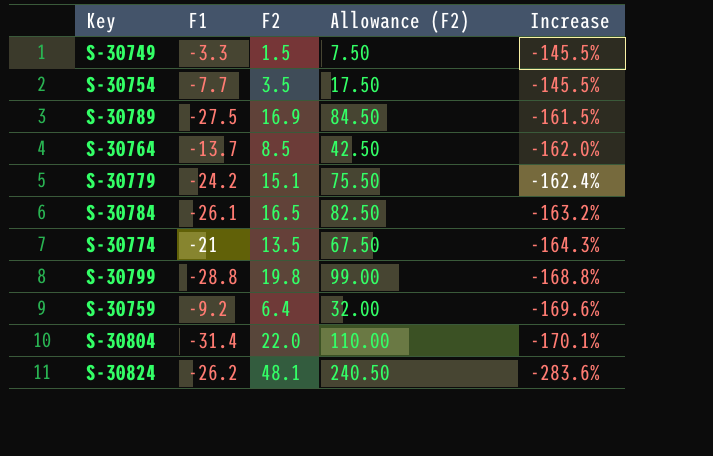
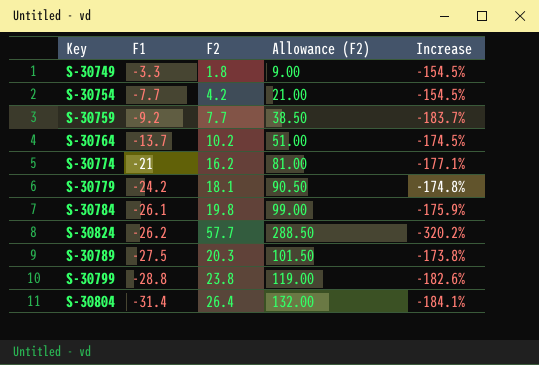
row order: Increase descending -> F1 descending
S-30749 | F2: 1.5 -> 1.8
S-30749 | Allowance (F2): 7.50 -> 9.00
S-30749 | Increase: -145.5% -> -154.5%
S-30754 | F2: 3.5 -> 4.2
S-30754 | Allowance (F2): 17.50 -> 21.00
S-30754 | Increase: -145.5% -> -154.5%
S-30759 | F2: 6.4 -> 7.7
S-30759 | Allowance (F2): 32.00 -> 38.50
S-30759 | Increase: -169.6% -> -183.7%
S-30764 | F2: 8.5 -> 10.2
S-30764 | Allowance (F2): 42.50 -> 51.00
S-30764 | Increase: -162.0% -> -174.5%
S-30774 | F2: 13.5 -> 16.2
S-30774 | Allowance (F2): 67.50 -> 81.00
S-30774 | Increase: -164.3% -> -177.1%
S-30779 | F2: 15.1 -> 18.1
S-30779 | Allowance (F2): 75.50 -> 90.50
S-30779 | Increase: -162.4% -> -174.8%
S-30784 | F2: 16.5 -> 19.8
S-30784 | Allowance (F2): 82.50 -> 99.00
S-30784 | Increase: -163.2% -> -175.9%
S-30824 | F2: 48.1 -> 57.7
S-30824 | Allowance (F2): 240.50 -> 288.50
S-30824 | Increase: -283.6% -> -320.2%
S-30789 | F2: 16.9 -> 20.3
S-30789 | Allowance (F2): 84.50 -> 101.50
S-30789 | Increase: -161.5% -> -173.8%
S-30799 | F2: 19.8 -> 23.8
S-30799 | Allowance (F2): 99.00 -> 119.00
S-30799 | Increase: -168.8% -> -182.6%
S-30804 | F2: 22.0 -> 26.4
S-30804 | Allowance (F2): 110.00 -> 132.00
S-30804 | Increase: -170.1% -> -184.1%

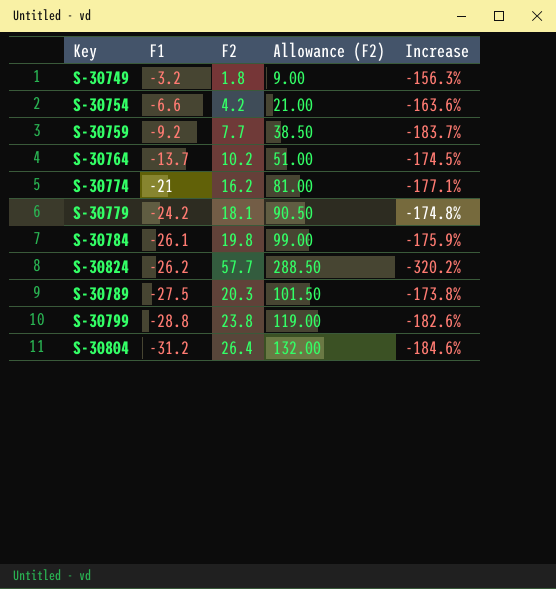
S-30749 | F1: -3.3 -> -3.2
S-30749 | Increase: -154.5% -> -156.3%
S-30754 | F1: -7.7 -> -6.6
S-30754 | Increase: -154.5% -> -163.6%
S-30804 | F1: -31.4 -> -31.2
S-30804 | Increase: -184.1% -> -184.6%

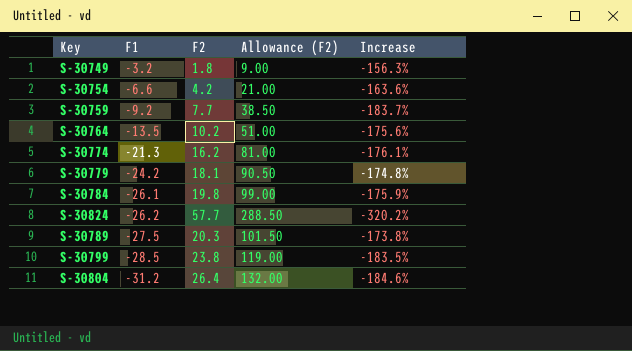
S-30764 | F1: -13.7 -> -13.5
S-30764 | Increase: -174.5% -> -175.6%
S-30774 | F1: -21 -> -21.3
S-30774 | Increase: -177.1% -> -176.1%
S-30799 | F1: -28.8 -> -28.5
S-30799 | Increase: -182.6% -> -183.5%

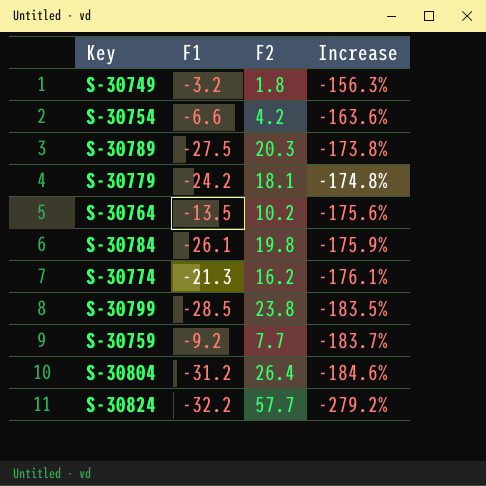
row order: F1 descending -> Increase descending
column Allowance (F2) | formula: [F2] * 5 -> none
S-30824 | F1: -26.2 -> -32.2
S-30824 | Increase: -320.2% -> -279.2%

